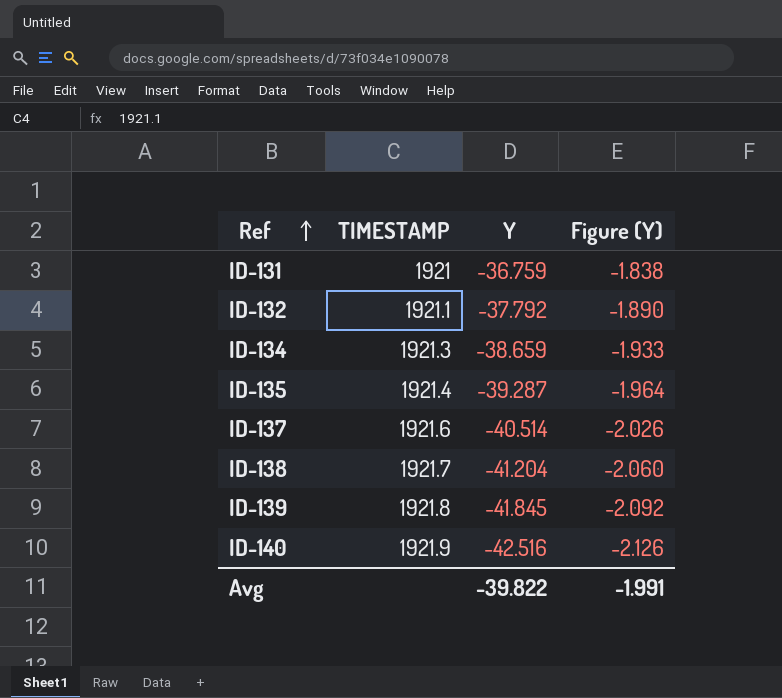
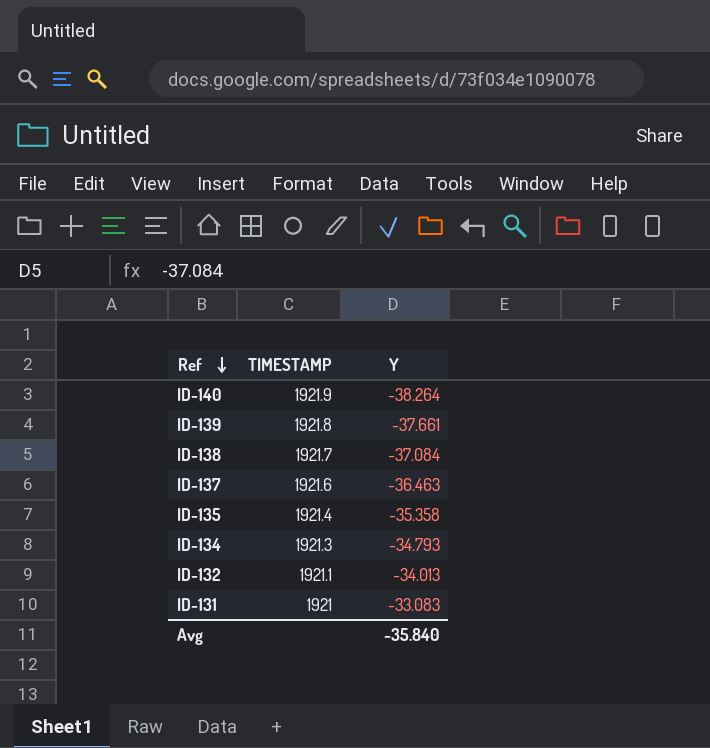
row order: Ref ascending -> Ref descending
column Figure (Y) | formula: [Y] * 0.05 -> none
ID-140 | Y: -42.516 -> -38.264
ID-139 | Y: -41.845 -> -37.661
ID-138 | Y: -41.204 -> -37.084
ID-137 | Y: -40.514 -> -36.463
ID-135 | Y: -39.287 -> -35.358
ID-134 | Y: -38.659 -> -34.793
ID-132 | Y: -37.792 -> -34.013
ID-131 | Y: -36.759 -> -33.083
Avg | Y: -39.822 -> -35.840

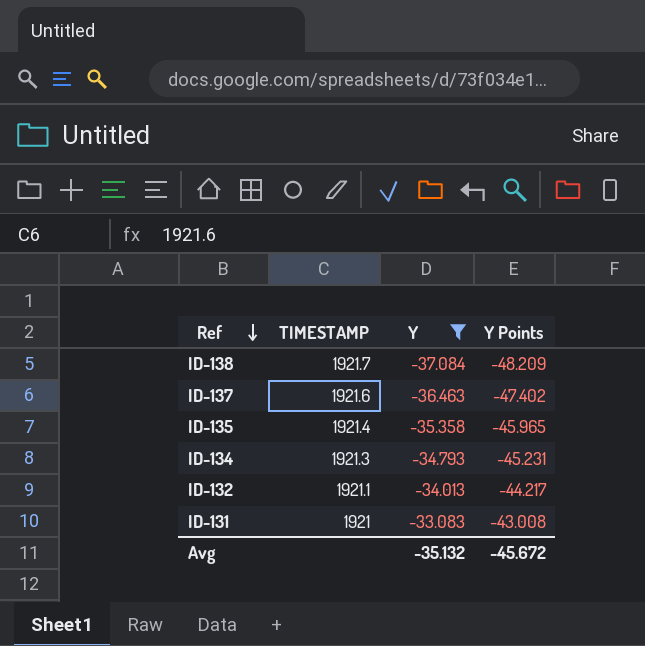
filter: none -> Y >= -37.084
column Y Points | formula: none -> [Y] * 1.3
Avg | Y: -35.840 -> -35.132

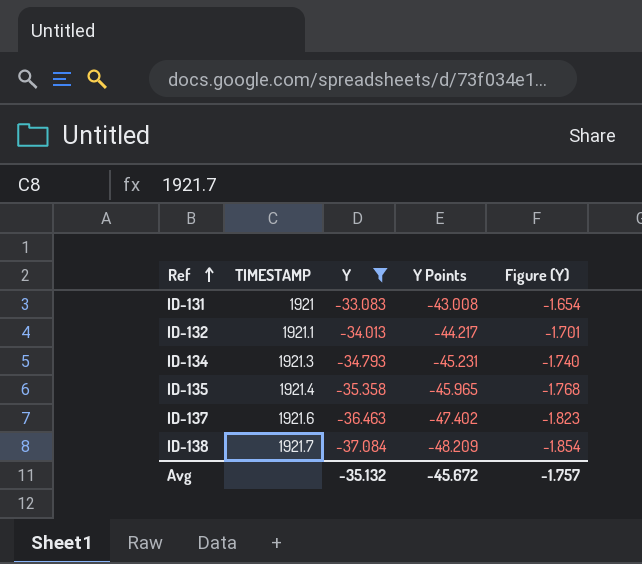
row order: Ref descending -> Ref ascending
column Figure (Y) | formula: none -> [Y] * 0.05

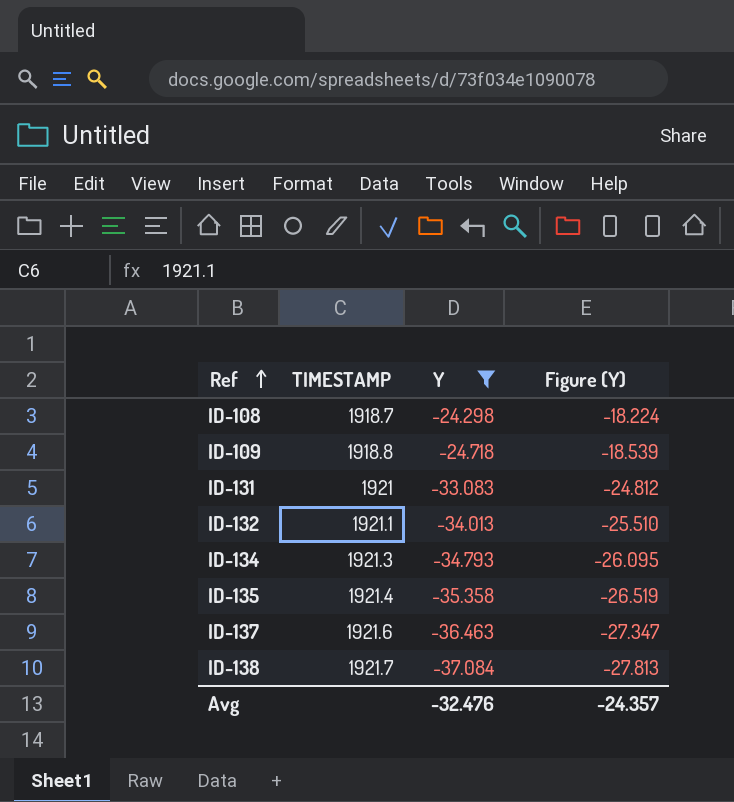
column Y Points | formula: [Y] * 1.3 -> none
column Figure (Y) | formula: [Y] * 0.05 -> [Y] * 0.75
row ID-108: none -> 1918.7 | -24.298 | -18.224
row ID-109: none -> 1918.8 | -24.718 | -18.539
Avg | Y: -35.132 -> -32.476
Avg | Figure (Y): -1.757 -> -24.357

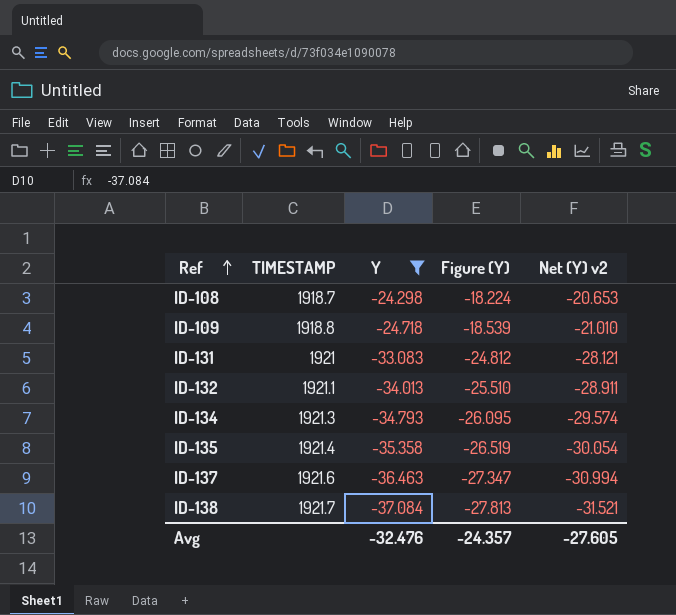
column Net (Y) v2 | formula: none -> [Y] * 0.85

